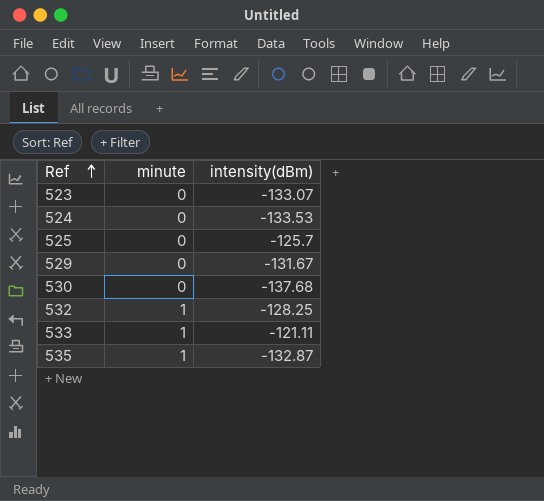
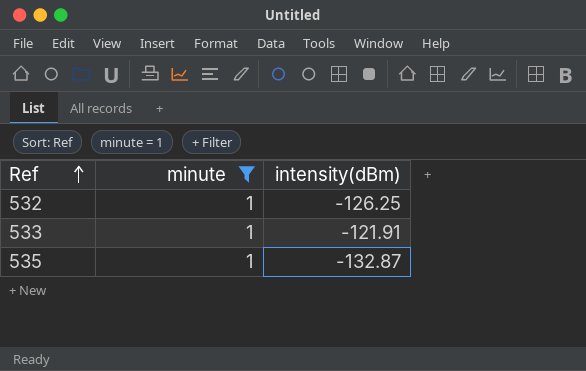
filter: none -> minute = 1
532 | intensity(dBm): -128.25 -> -126.25
533 | intensity(dBm): -121.11 -> -121.91

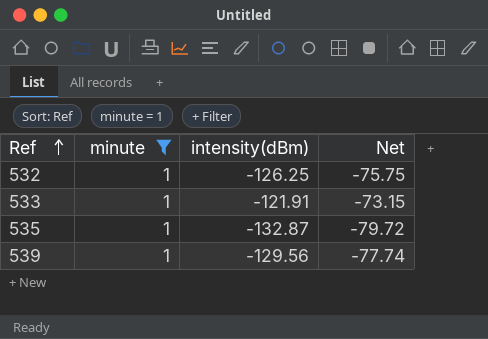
column Net | formula: none -> [intensity(dBm)] * 0.6
row 539: none -> 1 | -129.56 | -77.74

